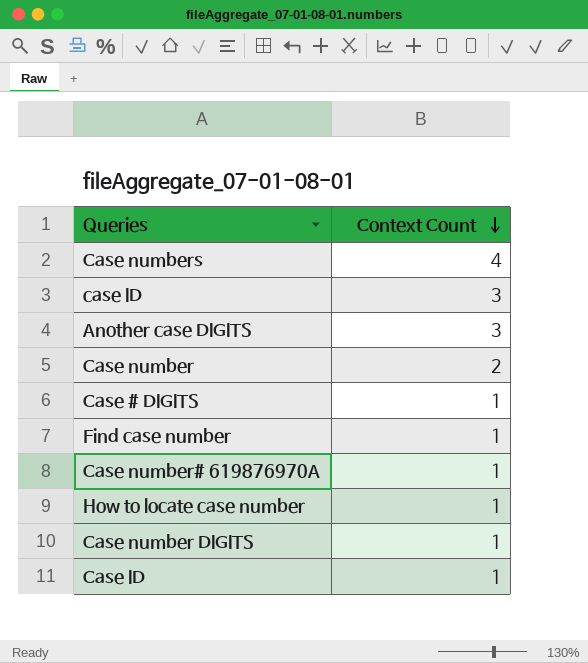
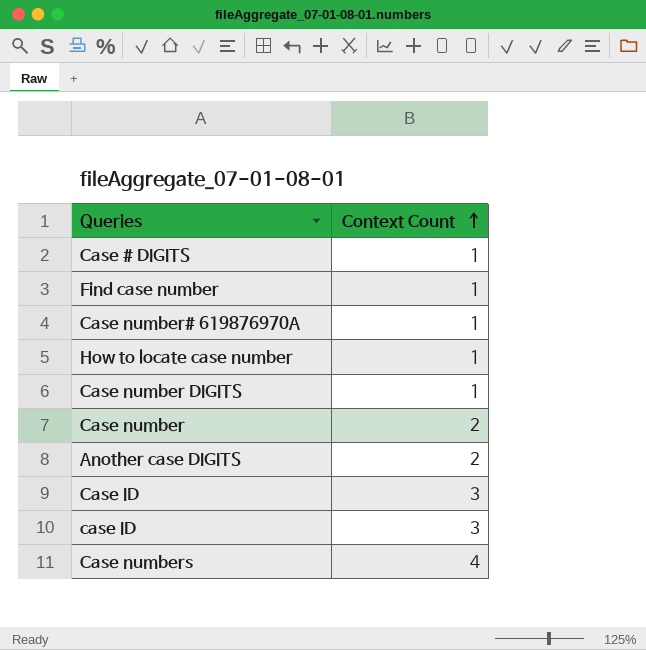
row order: Context Count descending -> Context Count ascending
Another case DIGITS | Context Count: 3 -> 2
Case ID | Context Count: 1 -> 3

